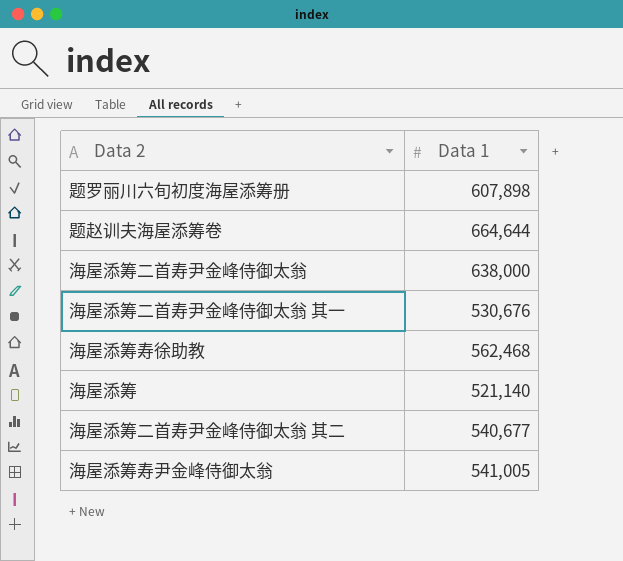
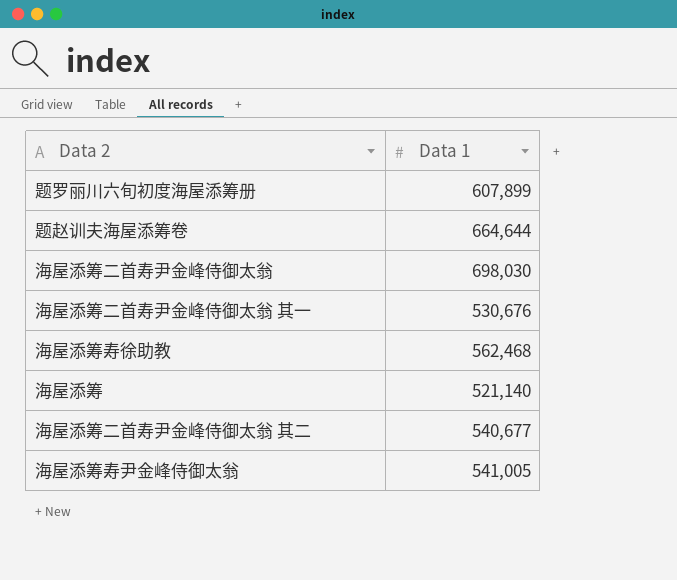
题罗丽川六旬初度海屋添筹册 | Data 1: 607,898 -> 607,899
海屋添筹二首寿尹金峰侍御太翁 | Data 1: 638,000 -> 698,030

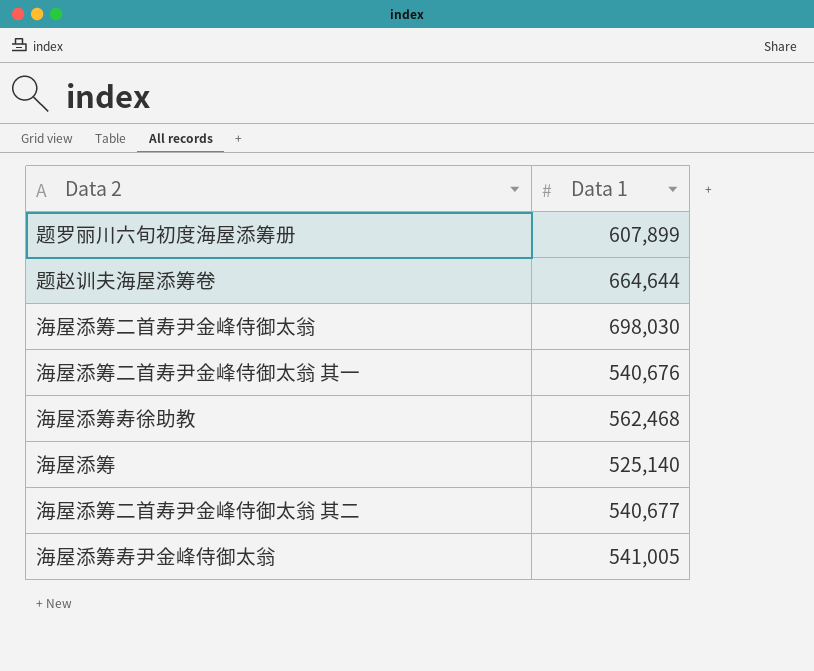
海屋添筹二首寿尹金峰侍御太翁 其一 | Data 1: 530,676 -> 540,676
海屋添筹 | Data 1: 521,140 -> 525,140

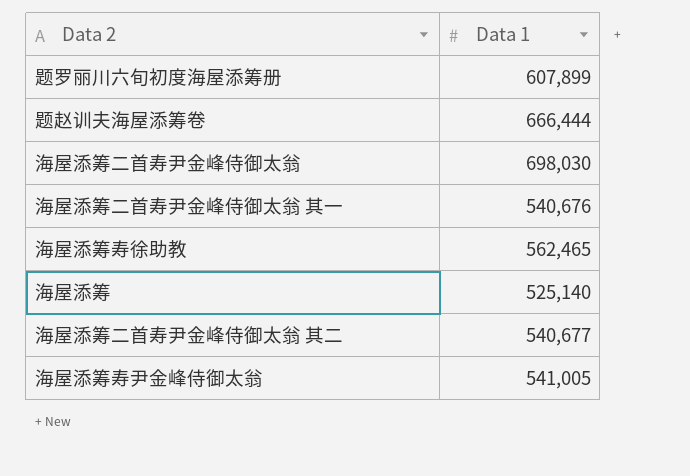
题赵训夫海屋添筹卷 | Data 1: 664,644 -> 666,444
海屋添筹寿徐助教 | Data 1: 562,468 -> 562,465

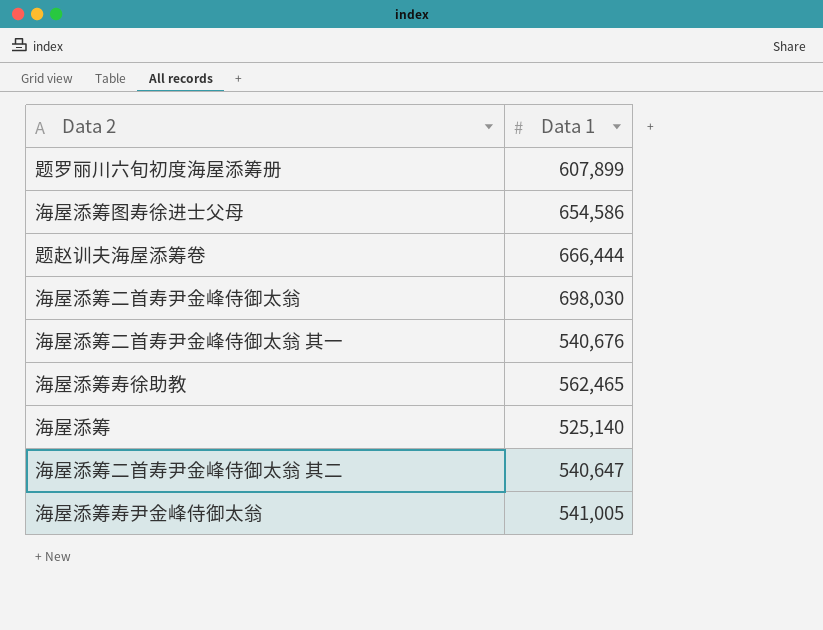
row 海屋添筹图寿徐进士父母: none -> 654,586
海屋添筹二首寿尹金峰侍御太翁 其二 | Data 1: 540,677 -> 540,647

